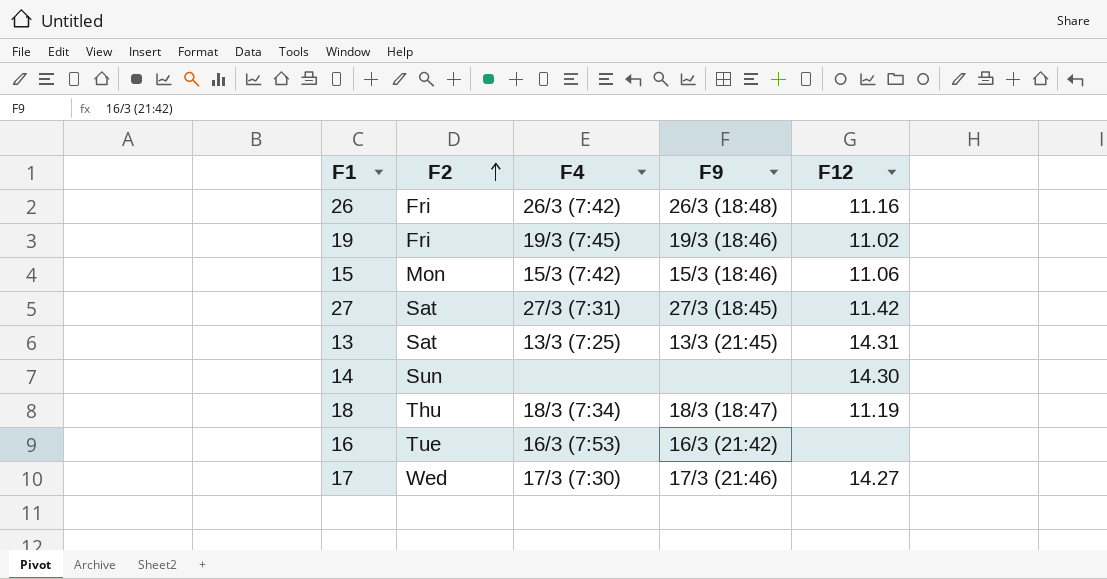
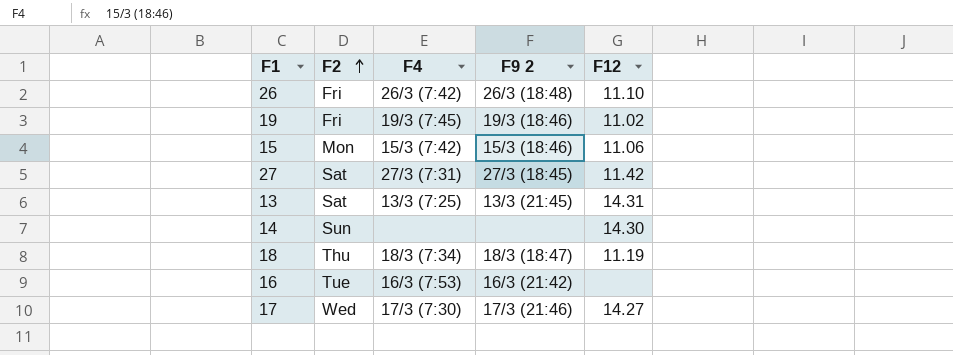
column name: F9 -> F9 2
26 | F12: 11.16 -> 11.10

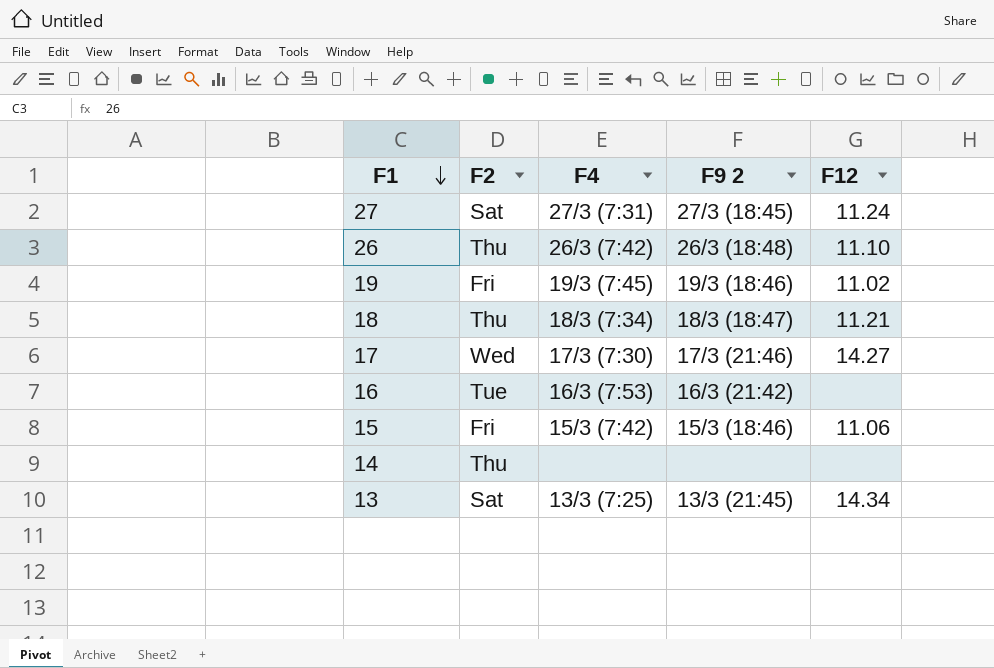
row order: F2 ascending -> F1 descending
27 | F12: 11.42 -> 11.24
26 | F2: Fri -> Thu
18 | F12: 11.19 -> 11.21
15 | F2: Mon -> Fri
14 | F2: Sun -> Thu
14 | F12: 14.30 -> none
13 | F12: 14.31 -> 14.34

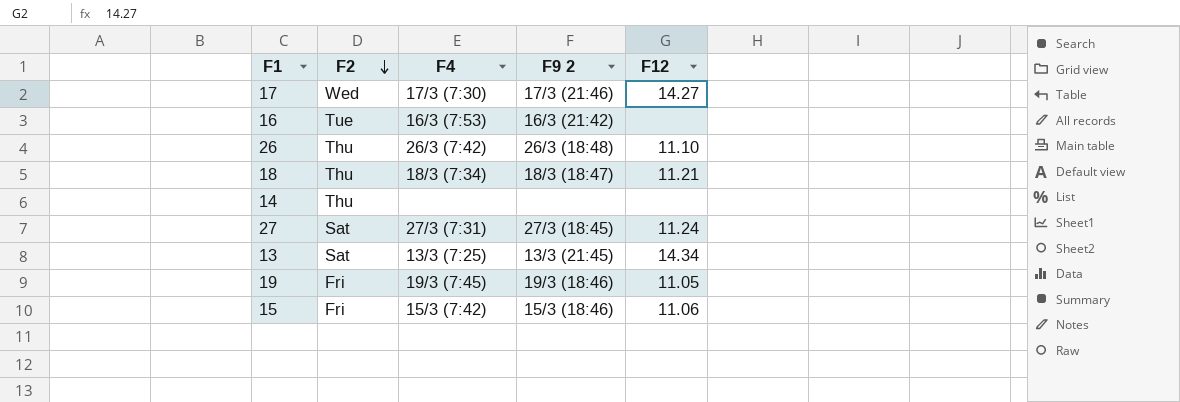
row order: F1 descending -> F2 descending
19 | F12: 11.02 -> 11.05

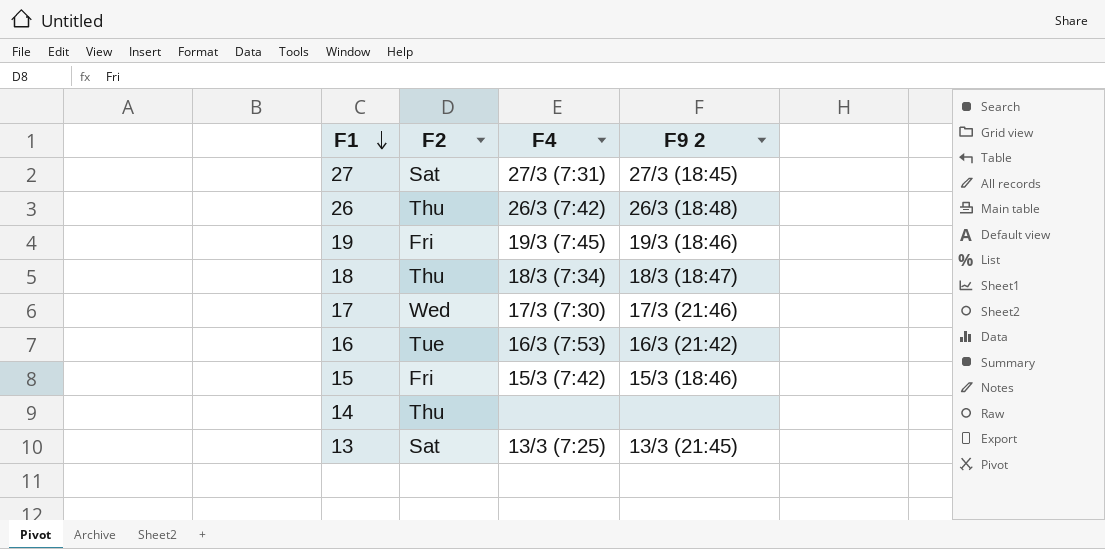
row order: F2 descending -> F1 descending
column F12 | position: 5 -> none

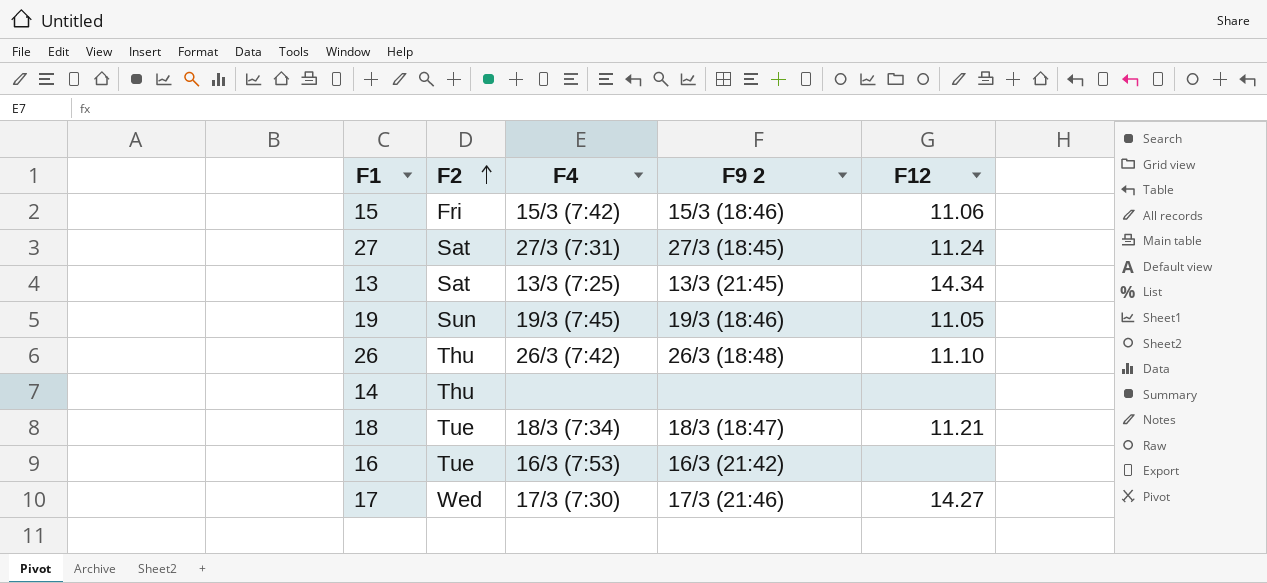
row order: F1 descending -> F2 ascending
column F12 | position: none -> 5
19 | F2: Fri -> Sun
18 | F2: Thu -> Tue

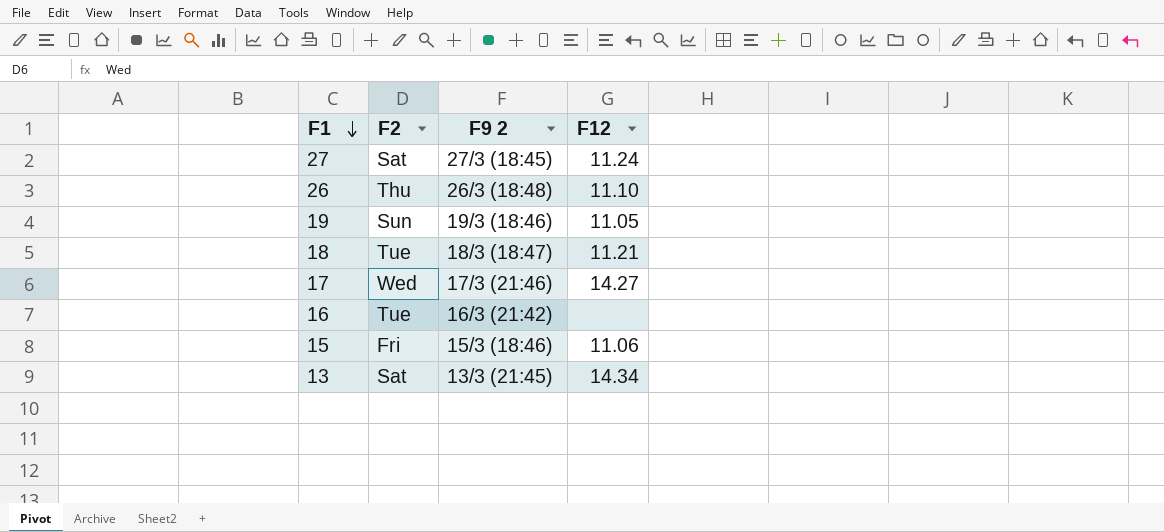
row order: F2 ascending -> F1 descending
column F4 | position: 3 -> none
row 14: Thu | none | none | none -> none

